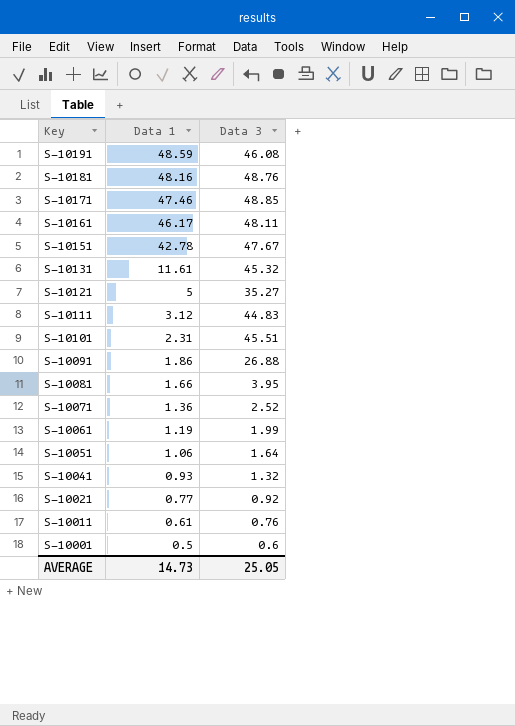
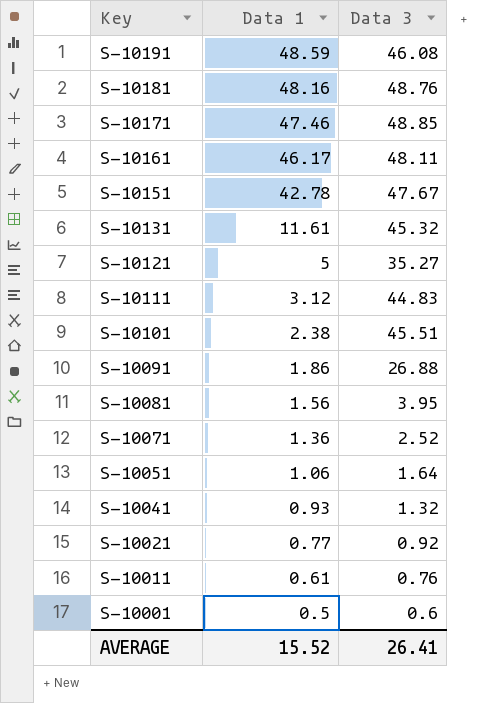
row S-10061: 1.19 | 1.99 -> none
S-10101 | Data 1: 2.31 -> 2.38
S-10081 | Data 1: 1.66 -> 1.56
AVERAGE | Data 1: 14.73 -> 15.52
AVERAGE | Data 3: 25.05 -> 26.41

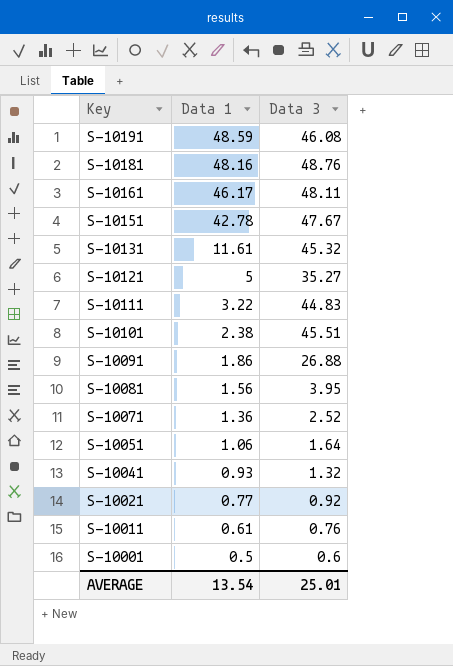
row S-10171: 47.46 | 48.85 -> none
S-10111 | Data 1: 3.12 -> 3.22
AVERAGE | Data 1: 15.52 -> 13.54
AVERAGE | Data 3: 26.41 -> 25.01

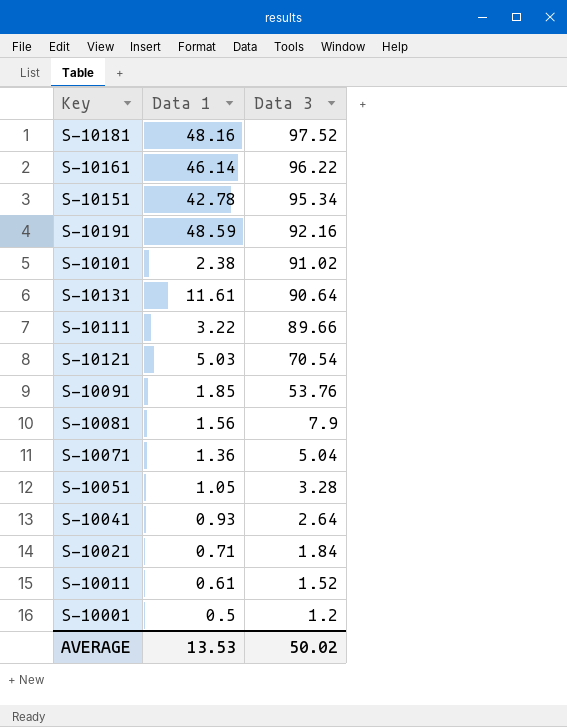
row order: Key descending -> Data 3 descending
S-10181 | Data 3: 48.76 -> 97.52
S-10161 | Data 1: 46.17 -> 46.14
S-10161 | Data 3: 48.11 -> 96.22
S-10151 | Data 3: 47.67 -> 95.34
S-10191 | Data 3: 46.08 -> 92.16
S-10101 | Data 3: 45.51 -> 91.02
S-10131 | Data 3: 45.32 -> 90.64
S-10111 | Data 3: 44.83 -> 89.66
S-10121 | Data 1: 5 -> 5.03
S-10121 | Data 3: 35.27 -> 70.54
S-10091 | Data 1: 1.86 -> 1.85
S-10091 | Data 3: 26.88 -> 53.76
S-10081 | Data 3: 3.95 -> 7.9
S-10071 | Data 3: 2.52 -> 5.04
S-10051 | Data 1: 1.06 -> 1.05
S-10051 | Data 3: 1.64 -> 3.28
S-10041 | Data 3: 1.32 -> 2.64
S-10021 | Data 1: 0.77 -> 0.71
S-10021 | Data 3: 0.92 -> 1.84
S-10011 | Data 3: 0.76 -> 1.52
S-10001 | Data 3: 0.6 -> 1.2
AVERAGE | Data 1: 13.54 -> 13.53
AVERAGE | Data 3: 25.01 -> 50.02

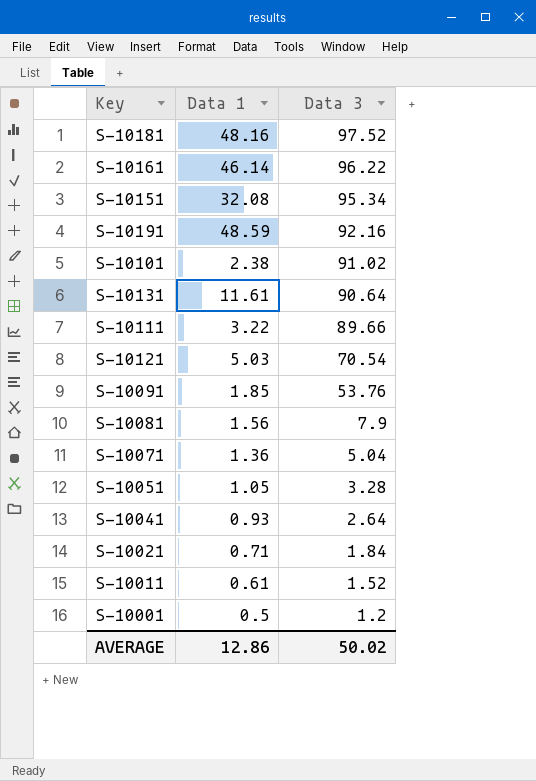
S-10151 | Data 1: 42.78 -> 32.08
AVERAGE | Data 1: 13.53 -> 12.86

